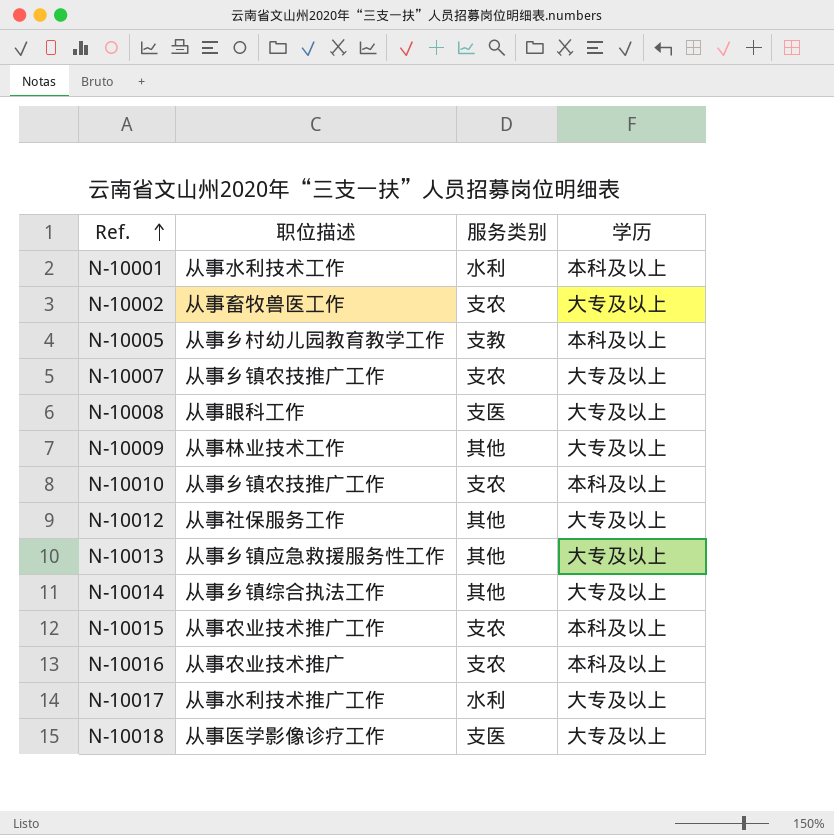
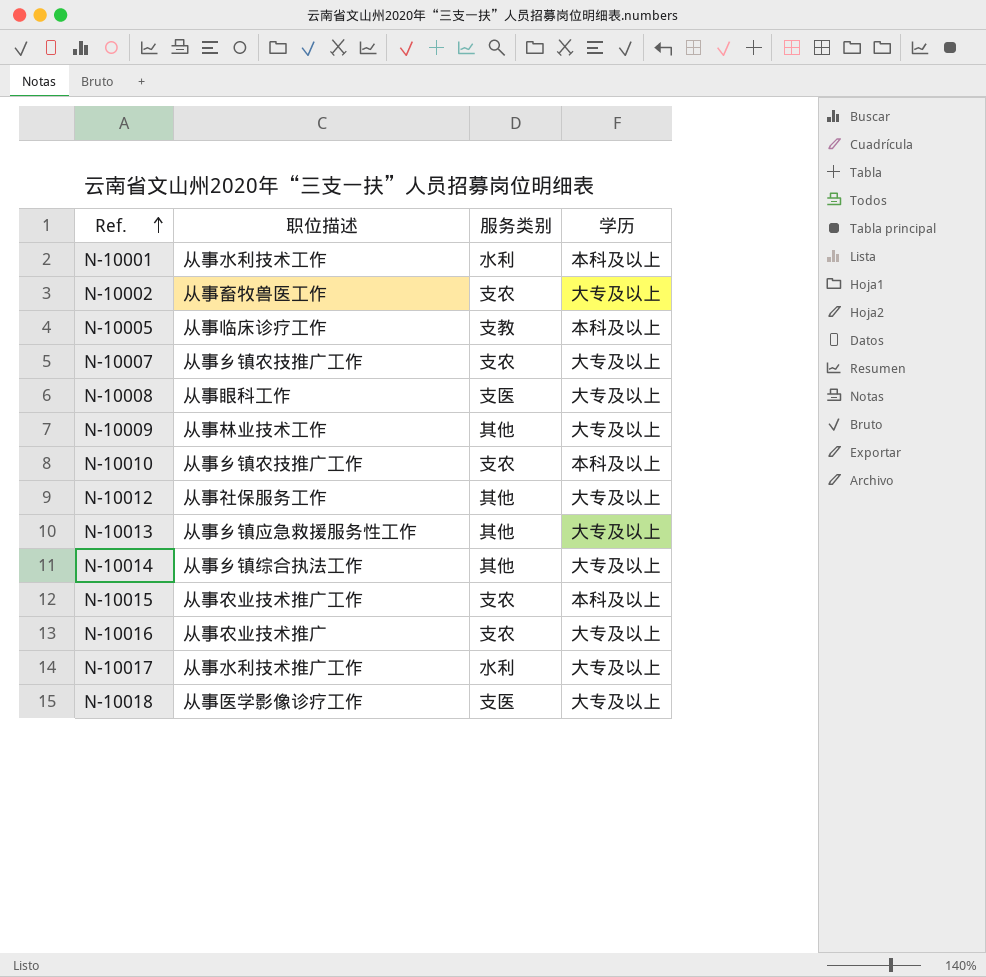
N-10005 | 职位描述: 从事乡村幼儿园教育教学工作 -> 从事临床诊疗工作
N-10016 | 学历: 本科及以上 -> 大专及以上

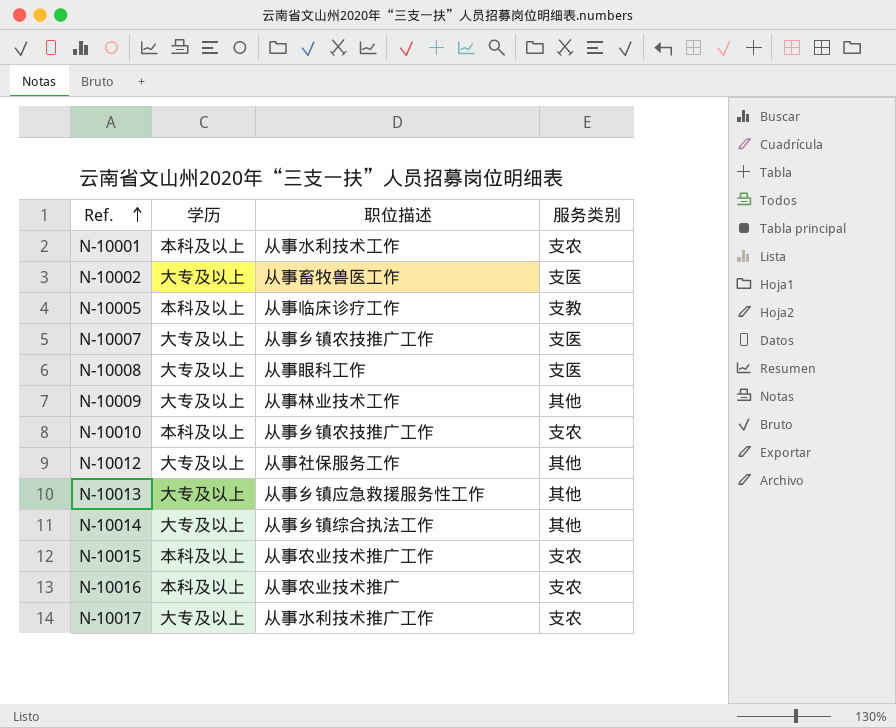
column 学历 | position: 4 -> 2
row N-10018: 从事医学影像诊疗工作 | 支医 | 大专及以上 -> none
N-10001 | 服务类别: 水利 -> 支农
N-10002 | 服务类别: 支农 -> 支医
N-10007 | 服务类别: 支农 -> 支医
N-10016 | 学历: 大专及以上 -> 本科及以上
N-10017 | 服务类别: 水利 -> 支农

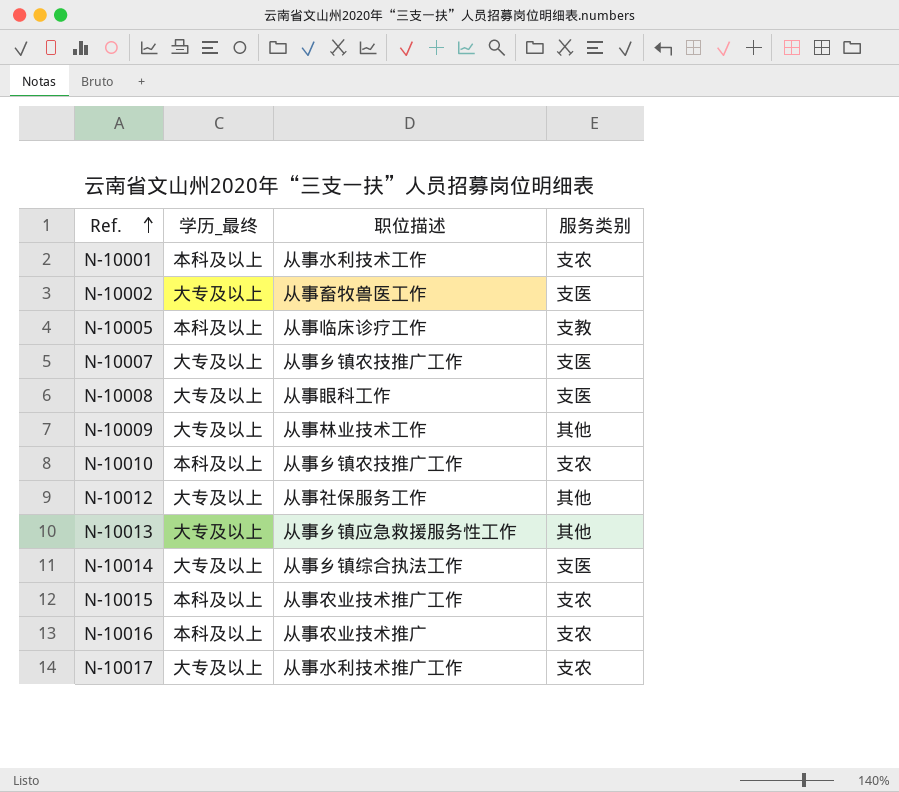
column name: 学历 -> 学历_最终
N-10014 | 服务类别: 其他 -> 支医

